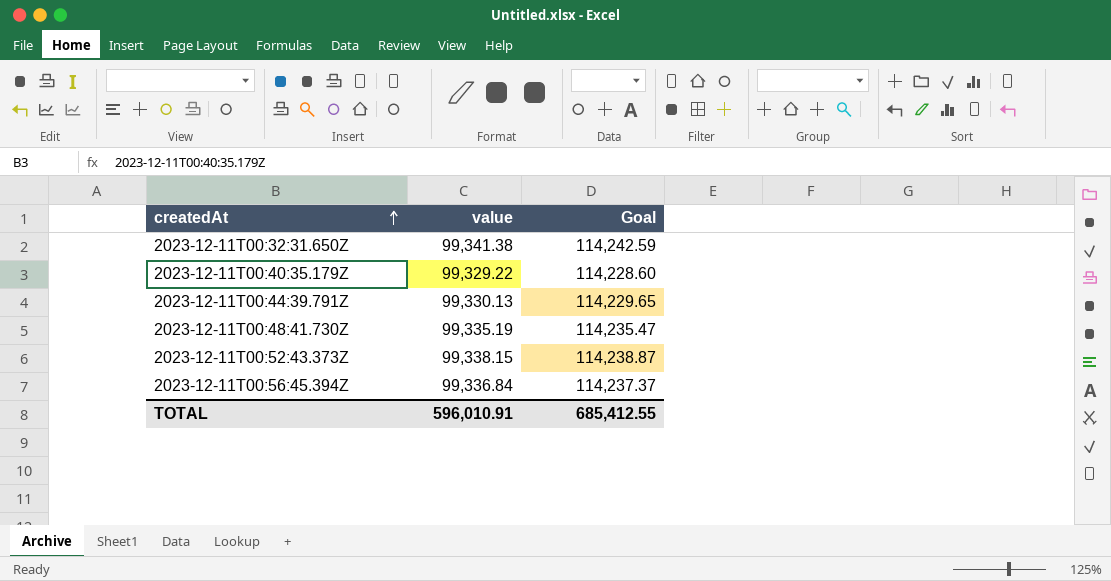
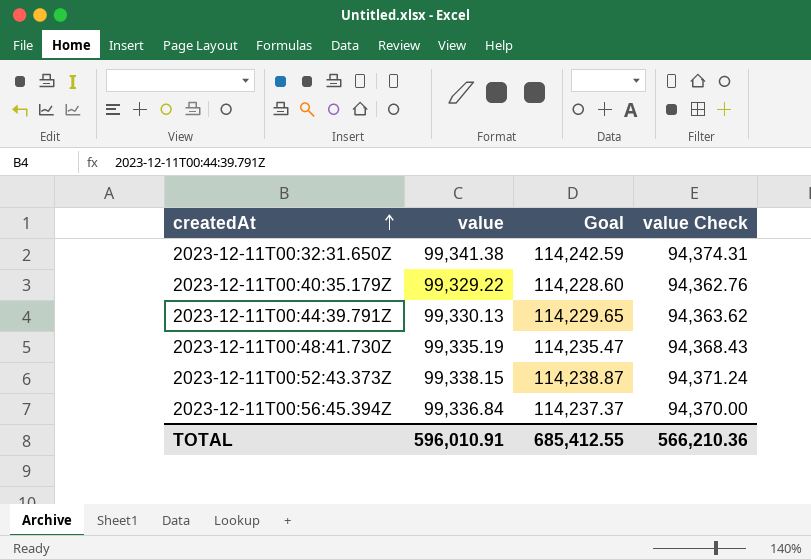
column value Check | formula: none -> [value] * 0.95

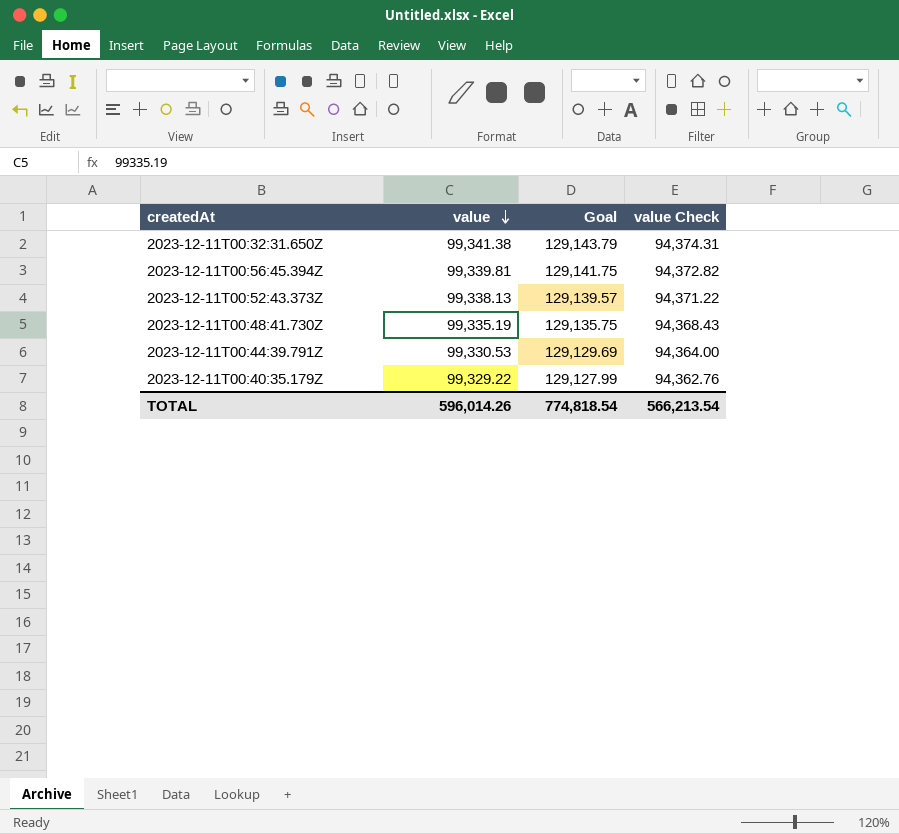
row order: createdAt ascending -> value descending
column Goal | formula: [value] * 1.15 -> [value] * 1.3
2023-12-11T00:56:45.394Z | value: 99,336.84 -> 99,339.81
2023-12-11T00:56:45.394Z | value Check: 94,370.00 -> 94,372.82
2023-12-11T00:52:43.373Z | value: 99,338.15 -> 99,338.13
2023-12-11T00:52:43.373Z | value Check: 94,371.24 -> 94,371.22
2023-12-11T00:44:39.791Z | value: 99,330.13 -> 99,330.53
2023-12-11T00:44:39.791Z | value Check: 94,363.62 -> 94,364.00
TOTAL | value: 596,010.91 -> 596,014.26
TOTAL | Goal: 685,412.55 -> 774,818.54
TOTAL | value Check: 566,210.36 -> 566,213.54

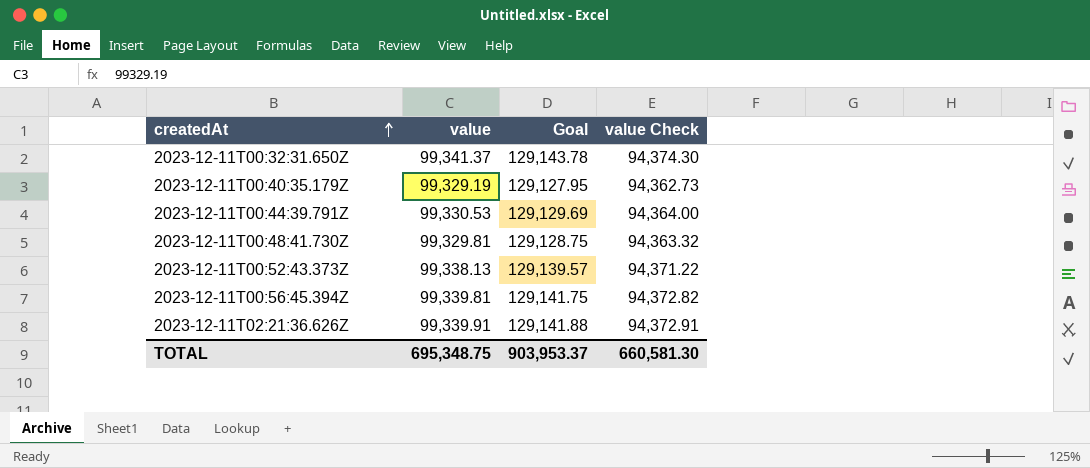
row order: value descending -> createdAt ascending
2023-12-11T00:32:31.650Z | value: 99,341.38 -> 99,341.37
2023-12-11T00:32:31.650Z | Goal: 129,143.79 -> 129,143.78
2023-12-11T00:32:31.650Z | value Check: 94,374.31 -> 94,374.30
2023-12-11T00:40:35.179Z | value: 99,329.22 -> 99,329.19
2023-12-11T00:40:35.179Z | Goal: 129,127.99 -> 129,127.95
2023-12-11T00:40:35.179Z | value Check: 94,362.76 -> 94,362.73
2023-12-11T00:48:41.730Z | value: 99,335.19 -> 99,329.81
2023-12-11T00:48:41.730Z | Goal: 129,135.75 -> 129,128.75
2023-12-11T00:48:41.730Z | value Check: 94,368.43 -> 94,363.32
row 2023-12-11T02:21:36.626Z: none -> 99,339.91 | 129,141.88 | 94,372.91
TOTAL | value: 596,014.26 -> 695,348.75
TOTAL | Goal: 774,818.54 -> 903,953.37
TOTAL | value Check: 566,213.54 -> 660,581.30

